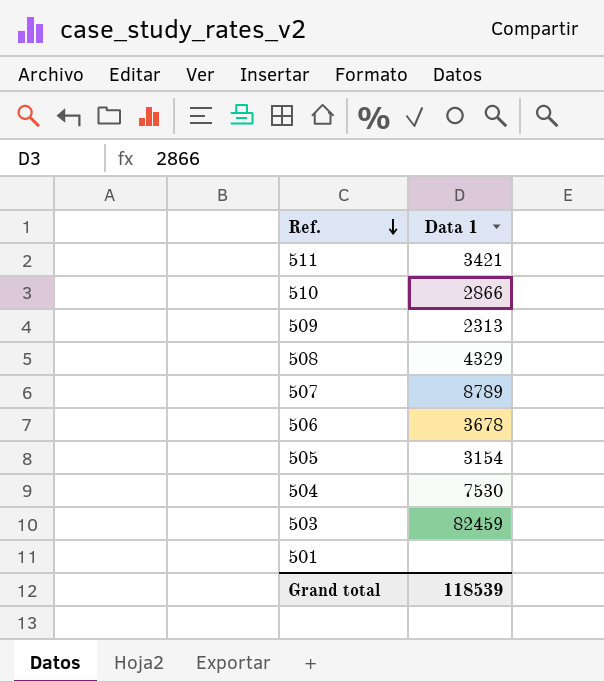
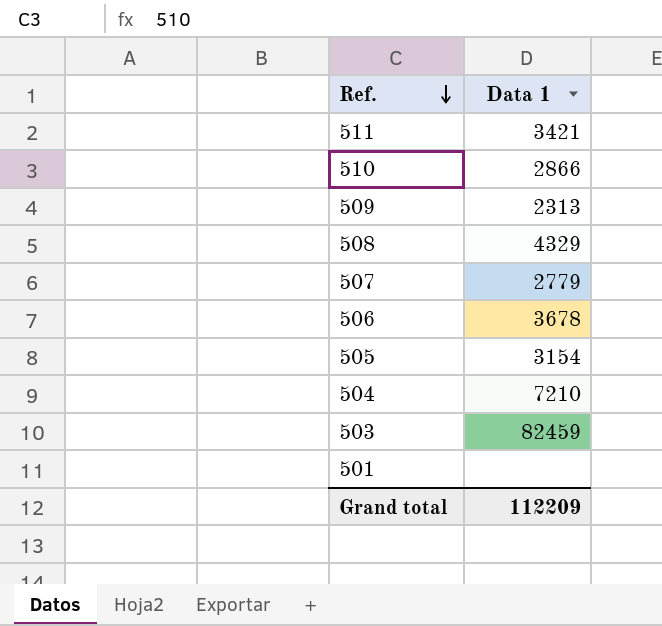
507 | Data 1: 8789 -> 2779
504 | Data 1: 7530 -> 7210
Grand total | Data 1: 118539 -> 112209

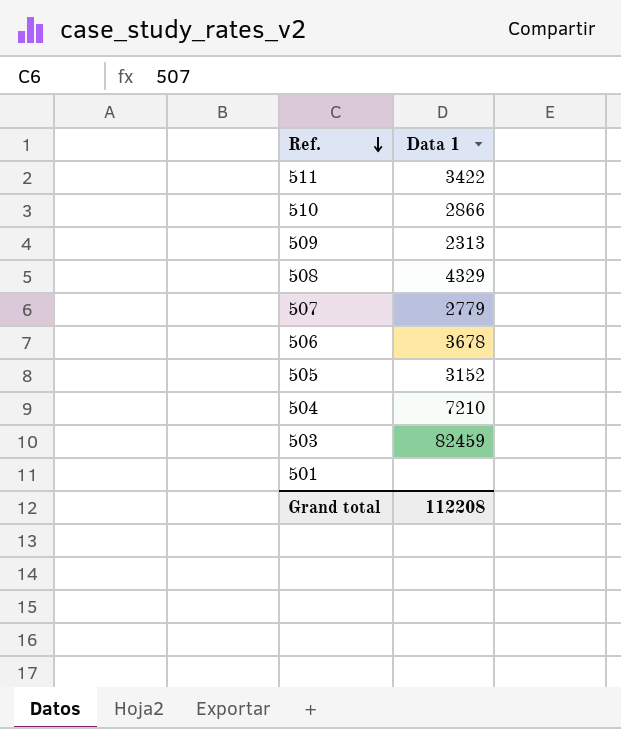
511 | Data 1: 3421 -> 3422
505 | Data 1: 3154 -> 3152
Grand total | Data 1: 112209 -> 112208

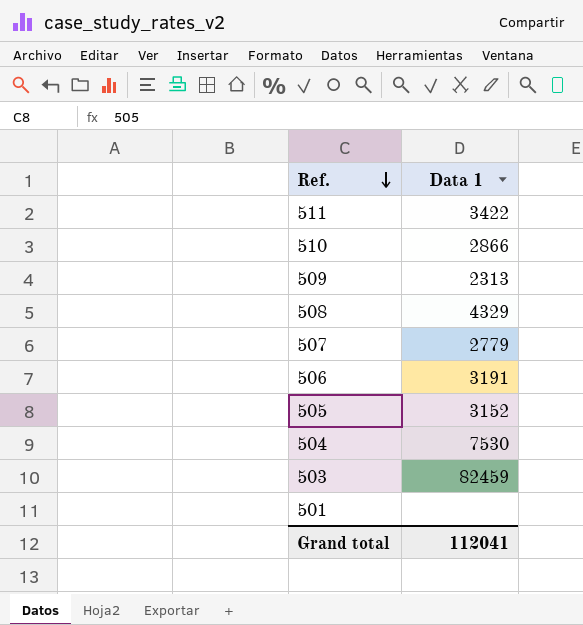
506 | Data 1: 3678 -> 3191
504 | Data 1: 7210 -> 7530
Grand total | Data 1: 112208 -> 112041

